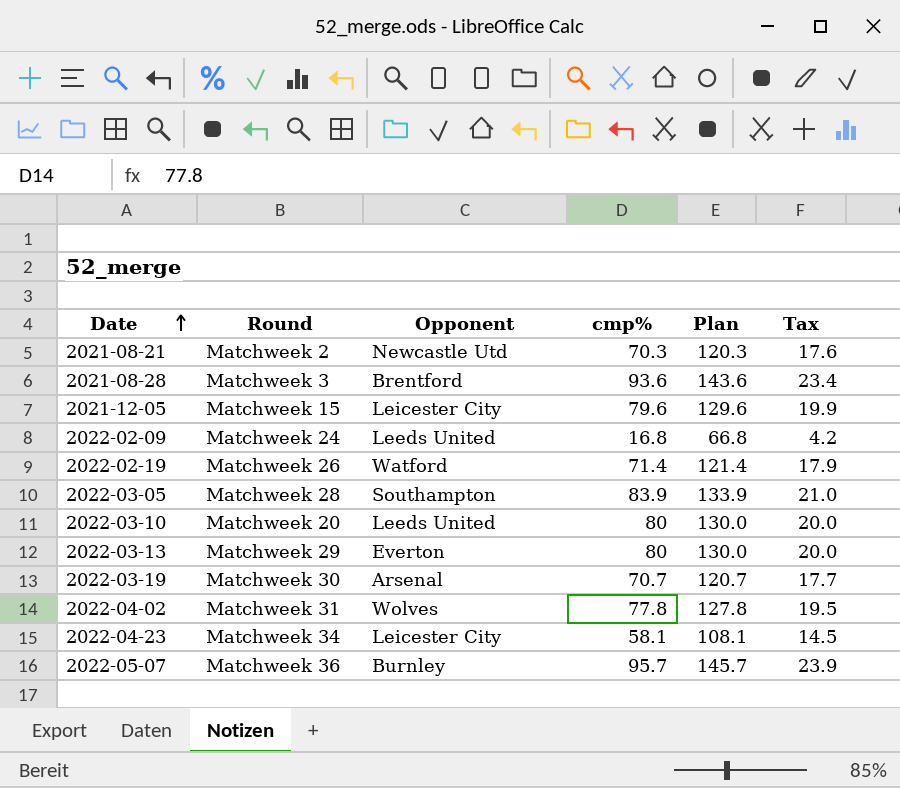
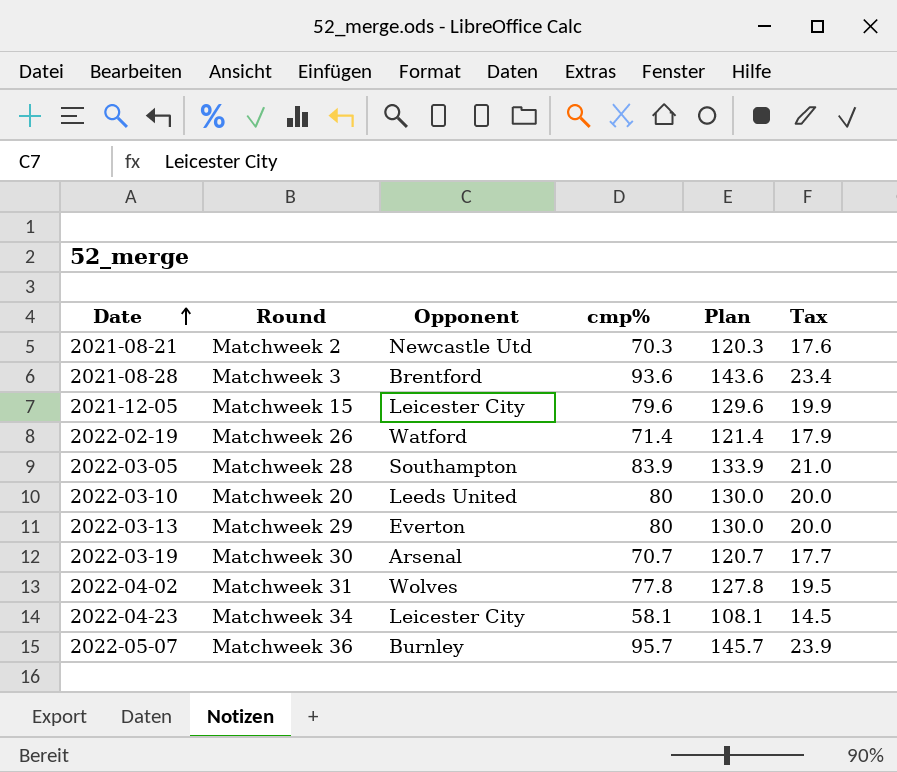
row 2022-02-09: Matchweek 24 | Leeds United | 16.8 | 66.8 | 4.2 -> none

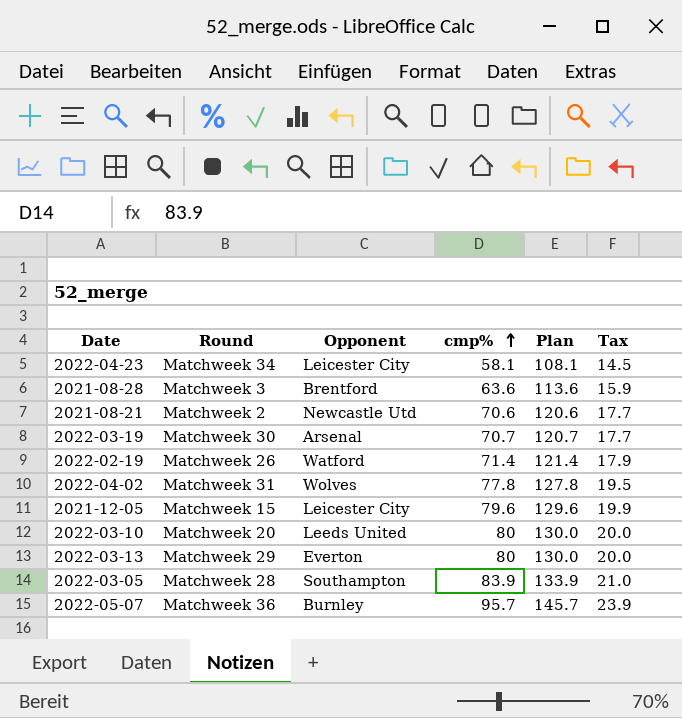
row order: Date ascending -> cmp% ascending
2021-08-28 | cmp%: 93.6 -> 63.6
2021-08-28 | Plan: 143.6 -> 113.6
2021-08-28 | Tax: 23.4 -> 15.9
2021-08-21 | cmp%: 70.3 -> 70.6
2021-08-21 | Plan: 120.3 -> 120.6
2021-08-21 | Tax: 17.6 -> 17.7

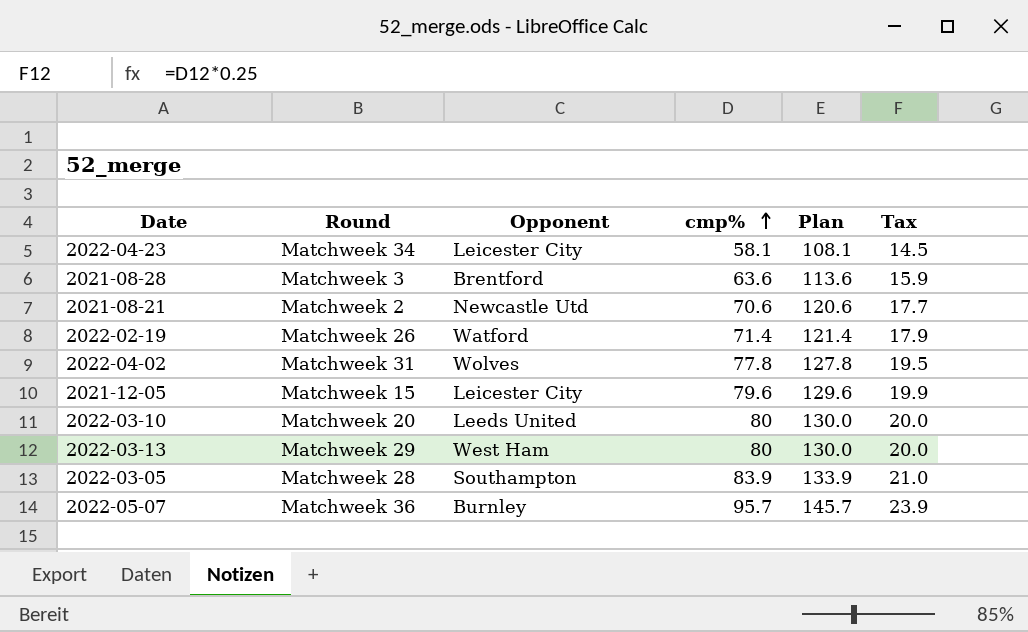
row 2022-03-19: Matchweek 30 | Arsenal | 70.7 | 120.7 | 17.7 -> none
2022-03-13 | Opponent: Everton -> West Ham

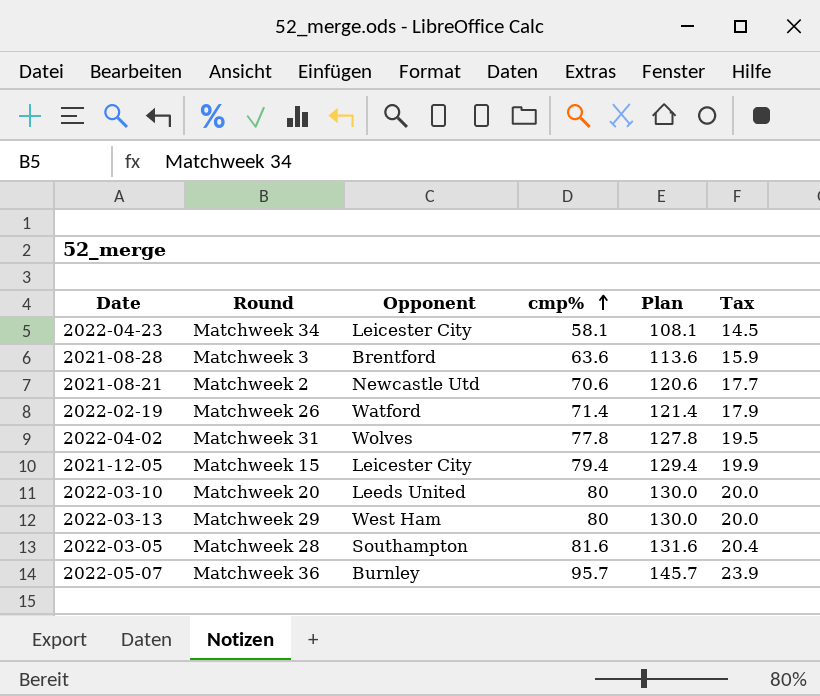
2021-12-05 | cmp%: 79.6 -> 79.4
2021-12-05 | Plan: 129.6 -> 129.4
2022-03-05 | cmp%: 83.9 -> 81.6
2022-03-05 | Plan: 133.9 -> 131.6
2022-03-05 | Tax: 21.0 -> 20.4

